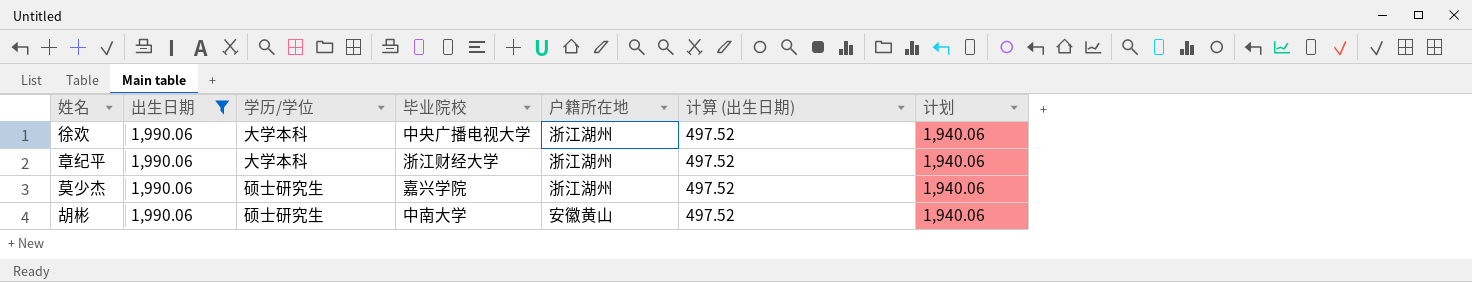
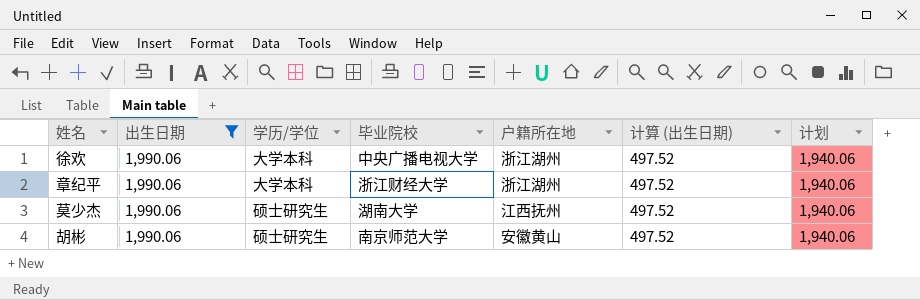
莫少杰 | 毕业院校: 嘉兴学院 -> 湖南大学
莫少杰 | 户籍所在地: 浙江湖州 -> 江西抚州
胡彬 | 毕业院校: 中南大学 -> 南京师范大学

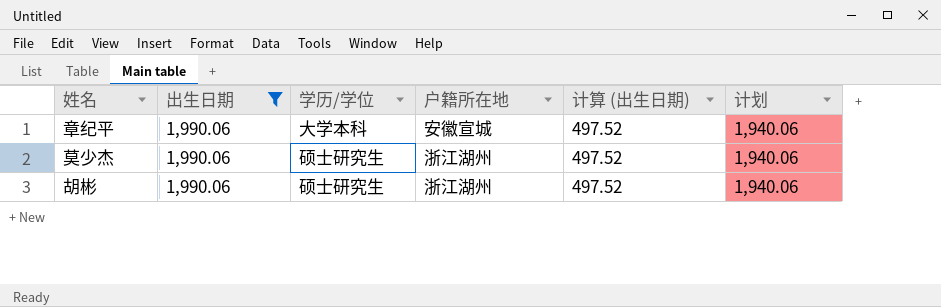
column 毕业院校 | position: 4 -> none
row 徐欢: 1,990.06 | 大学本科 | 中央广播电视大学 | 浙江湖州 | 497.52 | 1,940.06 -> none
章纪平 | 户籍所在地: 浙江湖州 -> 安徽宣城
莫少杰 | 户籍所在地: 江西抚州 -> 浙江湖州
胡彬 | 户籍所在地: 安徽黄山 -> 浙江湖州

